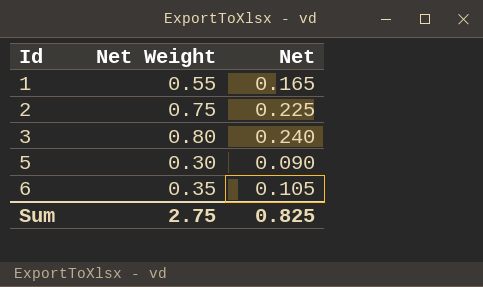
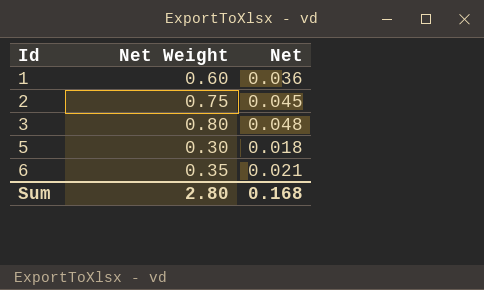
column Net | formula: [Net Weight] * 0.3 -> [Net Weight] * 0.06
1 | Net Weight: 0.55 -> 0.60
Sum | Net Weight: 2.75 -> 2.80
Sum | Net: 0.825 -> 0.168

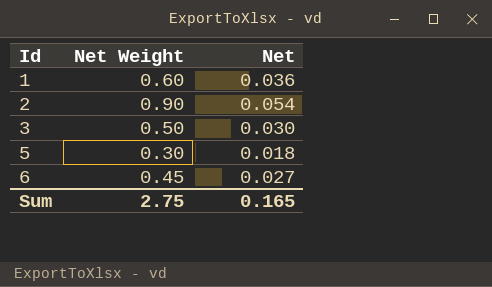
2 | Net Weight: 0.75 -> 0.90
2 | Net: 0.045 -> 0.054
3 | Net Weight: 0.80 -> 0.50
3 | Net: 0.048 -> 0.030
6 | Net Weight: 0.35 -> 0.45
6 | Net: 0.021 -> 0.027
Sum | Net Weight: 2.80 -> 2.75
Sum | Net: 0.168 -> 0.165

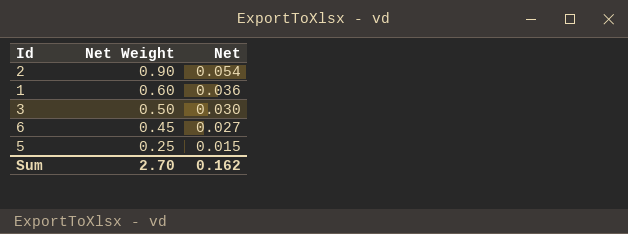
row order: Id ascending -> Net Weight descending
5 | Net Weight: 0.30 -> 0.25
5 | Net: 0.018 -> 0.015
Sum | Net Weight: 2.75 -> 2.70
Sum | Net: 0.165 -> 0.162

